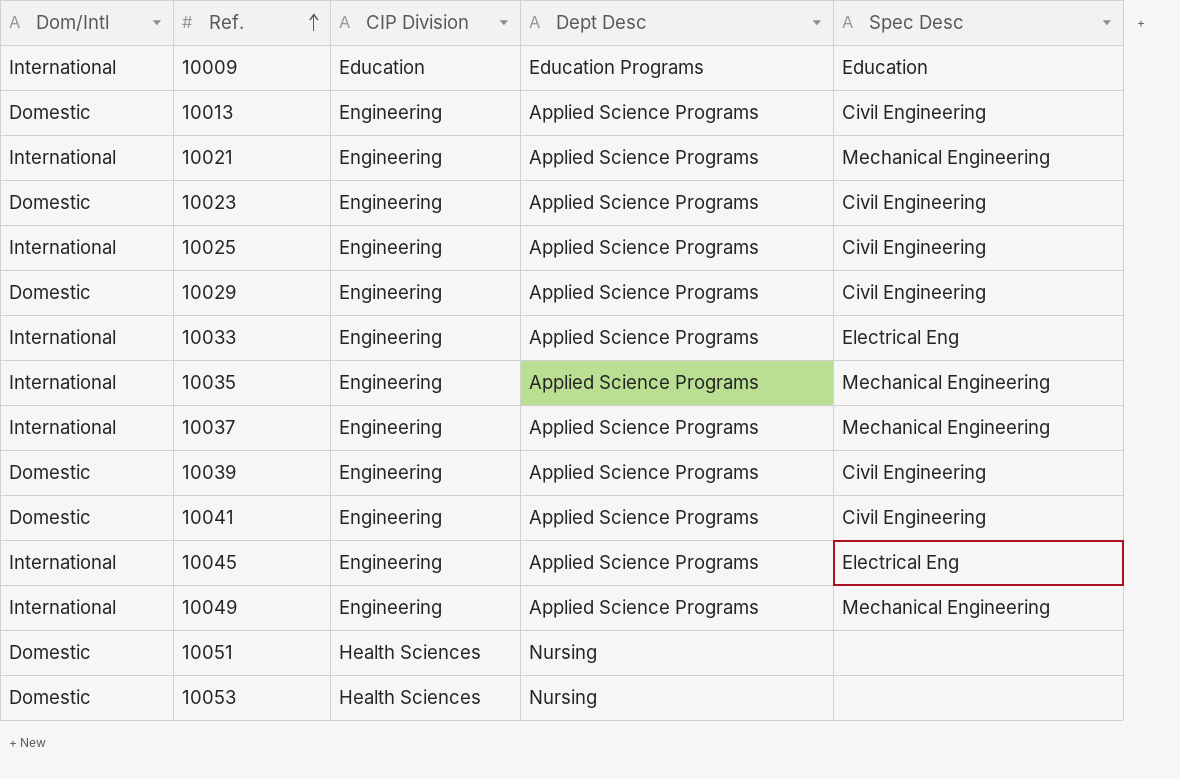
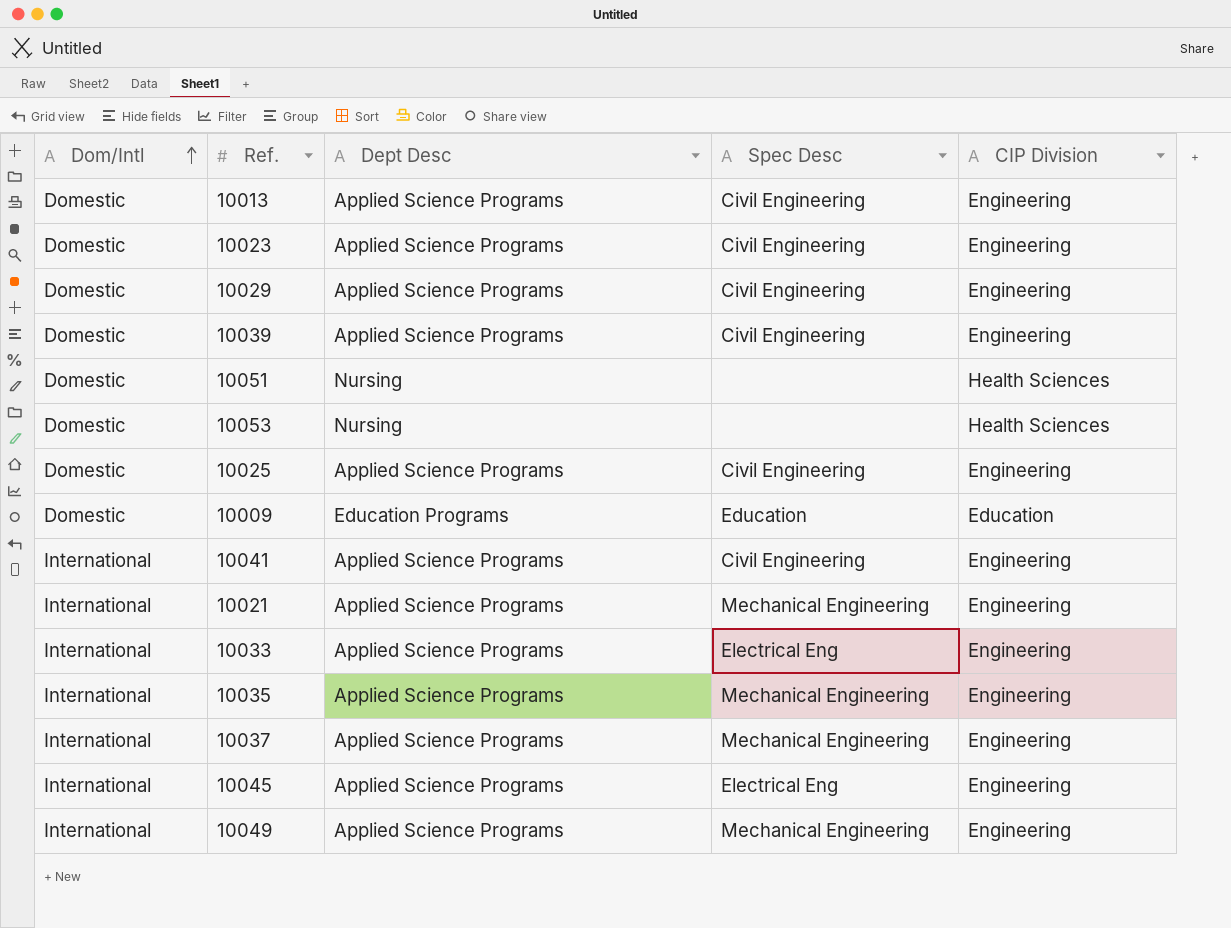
row order: Ref. ascending -> Dom/Intl ascending
column CIP Division | position: 3 -> 5
10025 | Dom/Intl: International -> Domestic
10009 | Dom/Intl: International -> Domestic
10041 | Dom/Intl: Domestic -> International

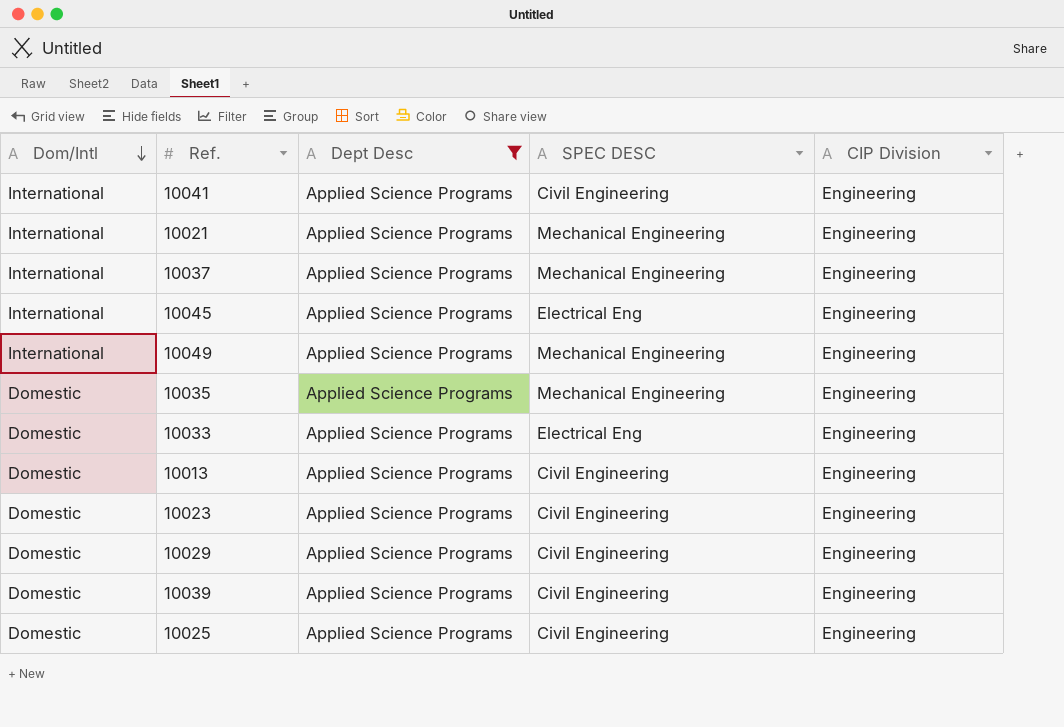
filter: none -> Dept Desc = Applied Science Programs
row order: Dom/Intl ascending -> Dom/Intl descending
column name: Spec Desc -> SPEC DESC
10035 | Dom/Intl: International -> Domestic
10033 | Dom/Intl: International -> Domestic

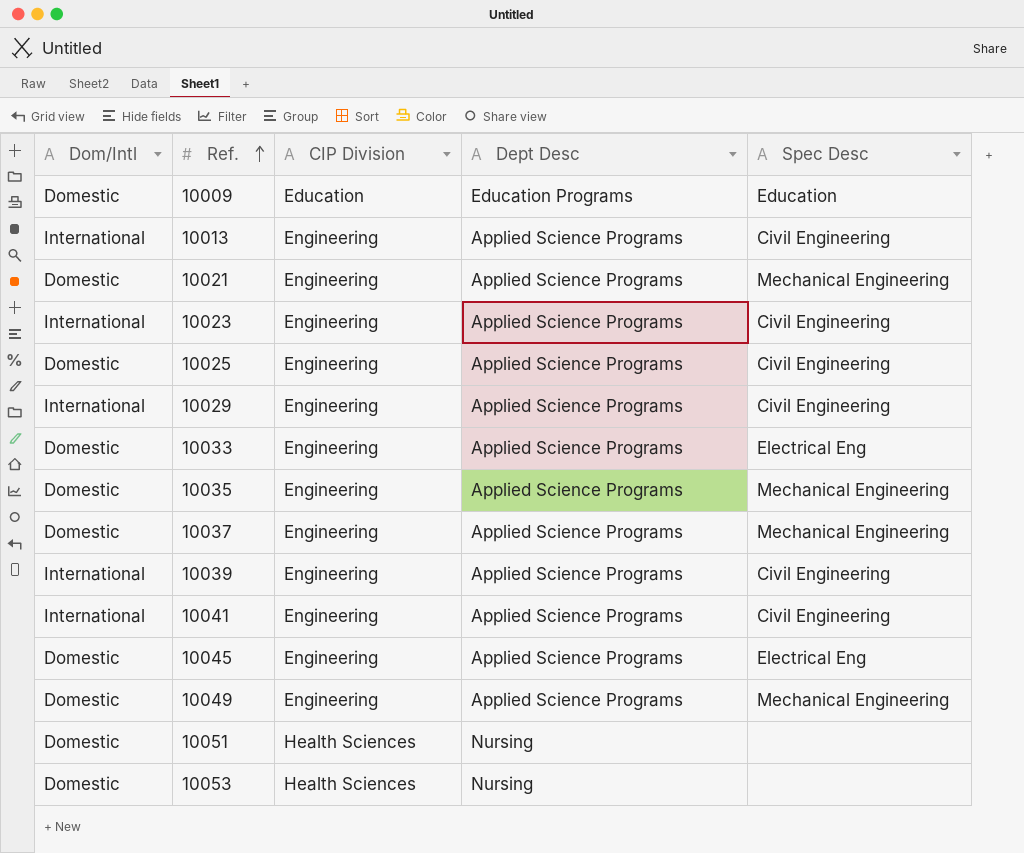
filter: Dept Desc = Applied Science Programs -> none
row order: Dom/Intl descending -> Ref. ascending
column CIP Division | position: 5 -> 3
column name: SPEC DESC -> Spec Desc
10013 | Dom/Intl: Domestic -> International
10021 | Dom/Intl: International -> Domestic
10023 | Dom/Intl: Domestic -> International
10029 | Dom/Intl: Domestic -> International
10037 | Dom/Intl: International -> Domestic
10039 | Dom/Intl: Domestic -> International
10045 | Dom/Intl: International -> Domestic
10049 | Dom/Intl: International -> Domestic

